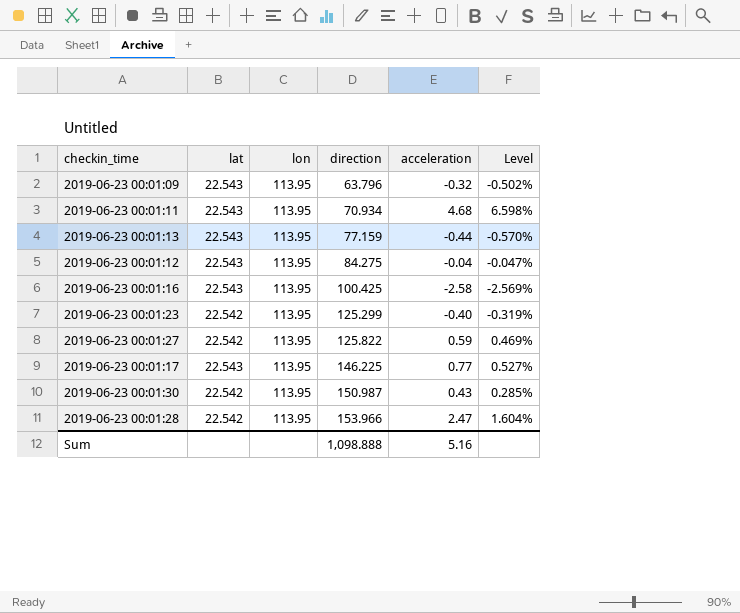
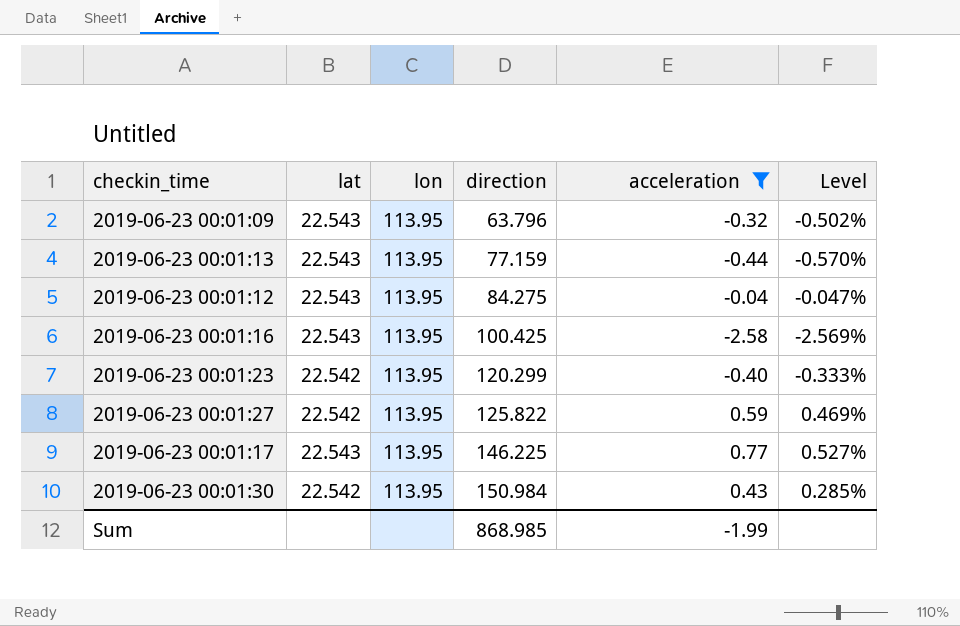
filter: none -> acceleration <= 0.77
2019-06-23 00:01:23 | direction: 125.299 -> 120.299
2019-06-23 00:01:23 | Level: -0.319% -> -0.333%
2019-06-23 00:01:30 | direction: 150.987 -> 150.984
Sum | direction: 1,098.888 -> 868.985
Sum | acceleration: 5.16 -> -1.99

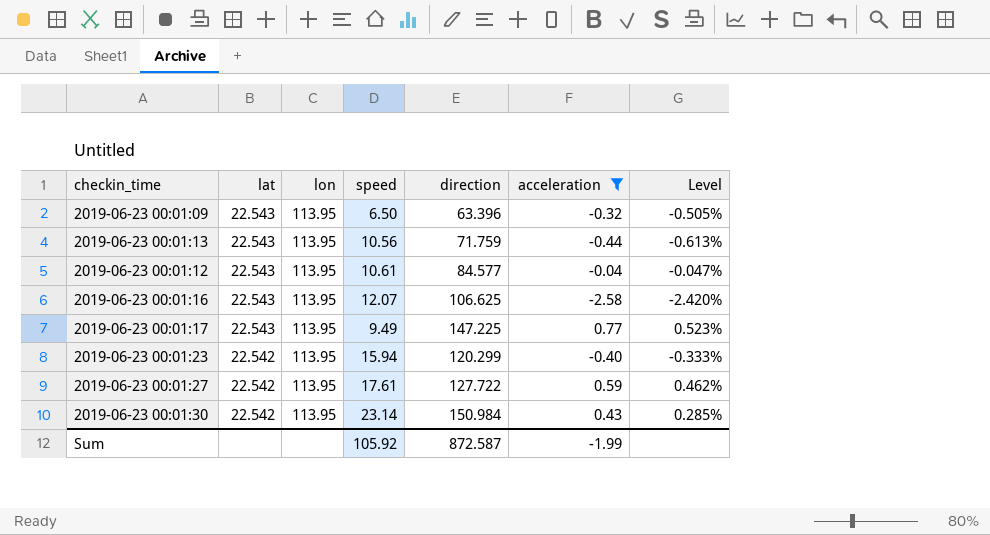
row order: direction ascending -> lat descending
column speed | position: none -> 4
2019-06-23 00:01:09 | direction: 63.796 -> 63.396
2019-06-23 00:01:09 | Level: -0.502% -> -0.505%
2019-06-23 00:01:13 | direction: 77.159 -> 71.759
2019-06-23 00:01:13 | Level: -0.570% -> -0.613%
2019-06-23 00:01:12 | direction: 84.275 -> 84.577
2019-06-23 00:01:16 | direction: 100.425 -> 106.625
2019-06-23 00:01:16 | Level: -2.569% -> -2.420%
2019-06-23 00:01:17 | direction: 146.225 -> 147.225
2019-06-23 00:01:17 | Level: 0.527% -> 0.523%
2019-06-23 00:01:27 | direction: 125.822 -> 127.722
2019-06-23 00:01:27 | Level: 0.469% -> 0.462%
Sum | direction: 868.985 -> 872.587

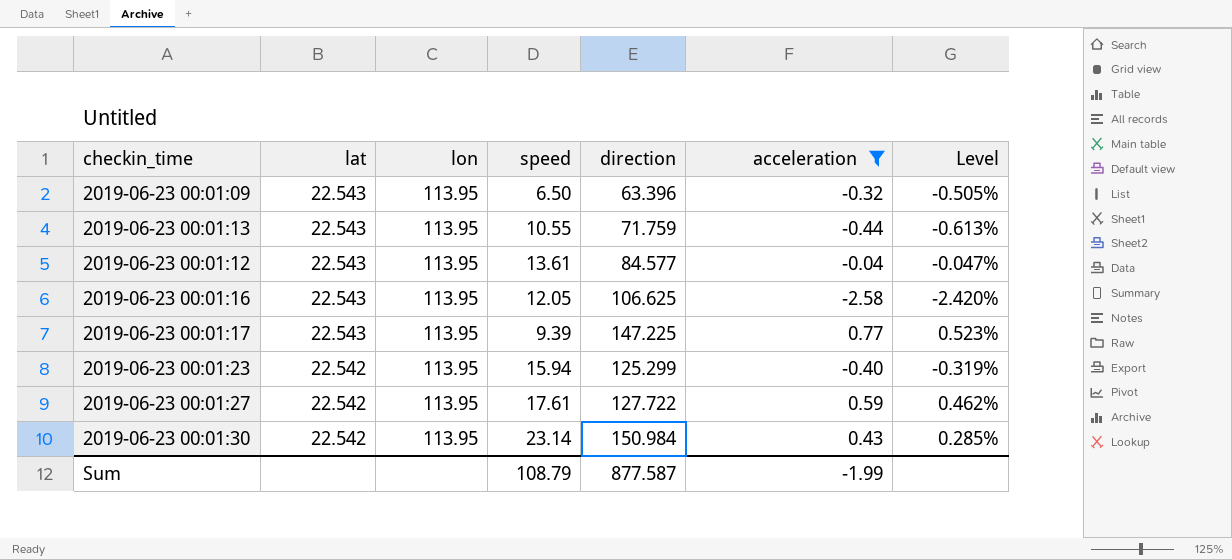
2019-06-23 00:01:13 | speed: 10.56 -> 10.55
2019-06-23 00:01:12 | speed: 10.61 -> 13.61
2019-06-23 00:01:16 | speed: 12.07 -> 12.05
2019-06-23 00:01:17 | speed: 9.49 -> 9.39
2019-06-23 00:01:23 | direction: 120.299 -> 125.299
2019-06-23 00:01:23 | Level: -0.333% -> -0.319%
Sum | speed: 105.92 -> 108.79
Sum | direction: 872.587 -> 877.587

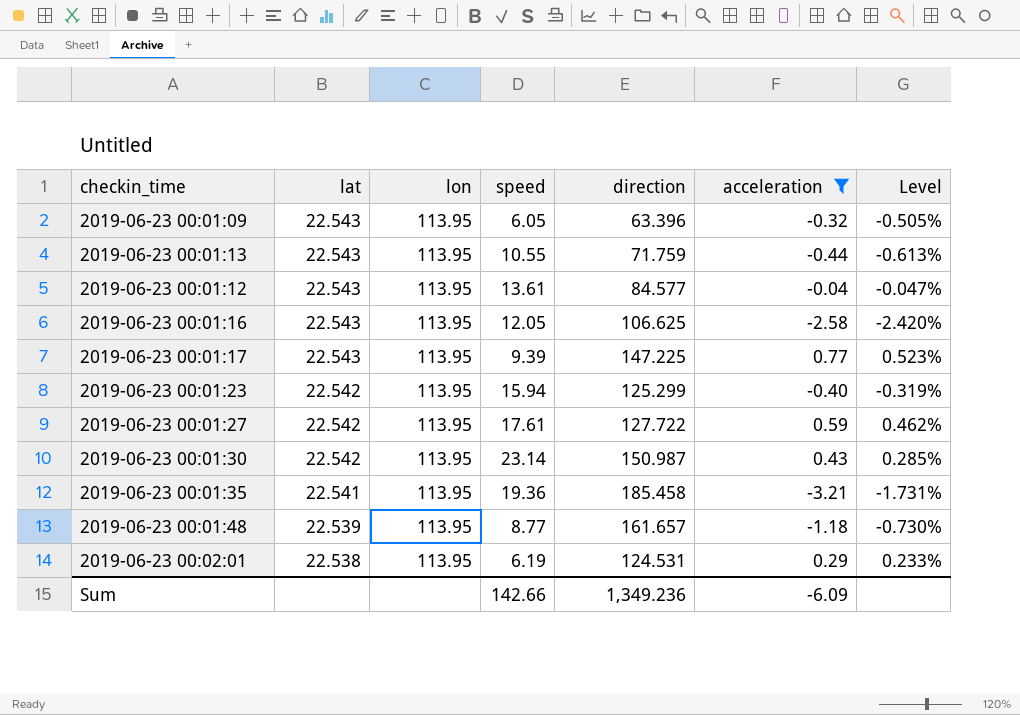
2019-06-23 00:01:09 | speed: 6.50 -> 6.05
2019-06-23 00:01:30 | direction: 150.984 -> 150.987
row 2019-06-23 00:01:35: none -> 22.541 | 113.95 | 19.36 | 185.458 | -3.21 | -1.731%
row 2019-06-23 00:01:48: none -> 22.539 | 113.95 | 8.77 | 161.657 | -1.18 | -0.730%
row 2019-06-23 00:02:01: none -> 22.538 | 113.95 | 6.19 | 124.531 | 0.29 | 0.233%
Sum | speed: 108.79 -> 142.66
Sum | direction: 877.587 -> 1,349.236
Sum | acceleration: -1.99 -> -6.09

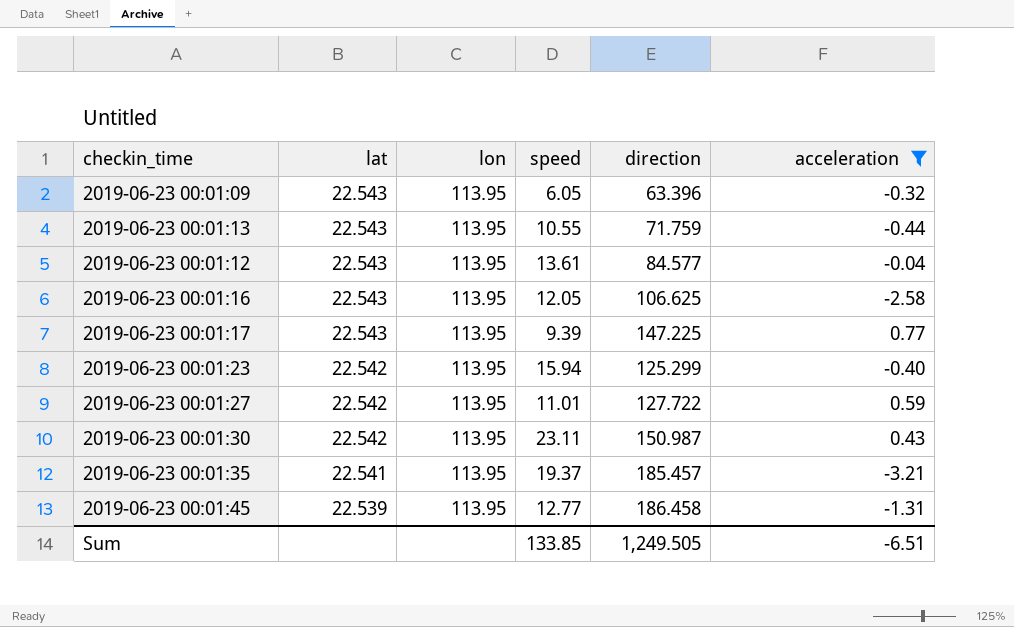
column Level | formula: [acceleration] / [direction] -> none
row 2019-06-23 00:01:48: 22.539 | 113.95 | 8.77 | 161.657 | -1.18 | -0.730% -> none
row 2019-06-23 00:02:01: 22.538 | 113.95 | 6.19 | 124.531 | 0.29 | 0.233% -> none
2019-06-23 00:01:27 | speed: 17.61 -> 11.01
2019-06-23 00:01:30 | speed: 23.14 -> 23.11
2019-06-23 00:01:35 | speed: 19.36 -> 19.37
2019-06-23 00:01:35 | direction: 185.458 -> 185.457
row 2019-06-23 00:01:45: none -> 22.539 | 113.95 | 12.77 | 186.458 | -1.31
Sum | speed: 142.66 -> 133.85
Sum | direction: 1,349.236 -> 1,249.505
Sum | acceleration: -6.09 -> -6.51

